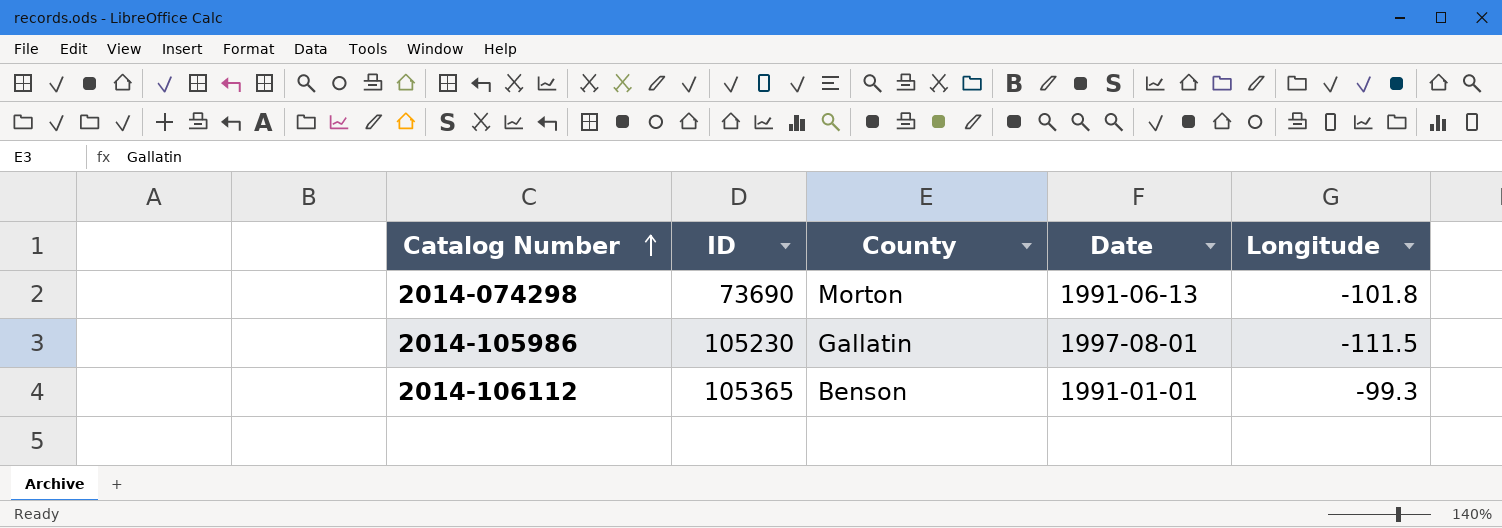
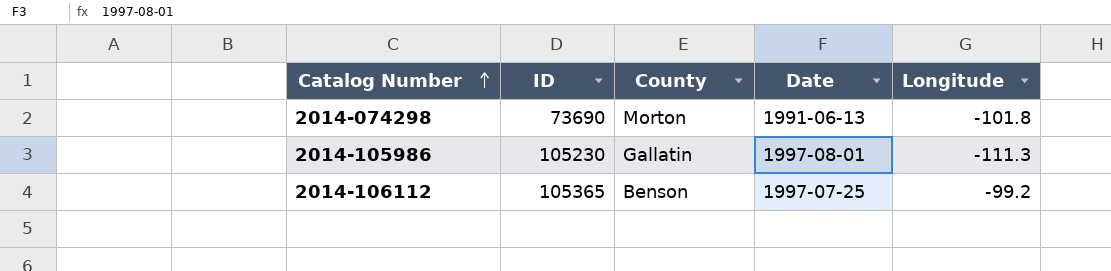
2014-105986 | Longitude: -111.5 -> -111.3
2014-106112 | Date: 1991-01-01 -> 1997-07-25
2014-106112 | Longitude: -99.3 -> -99.2

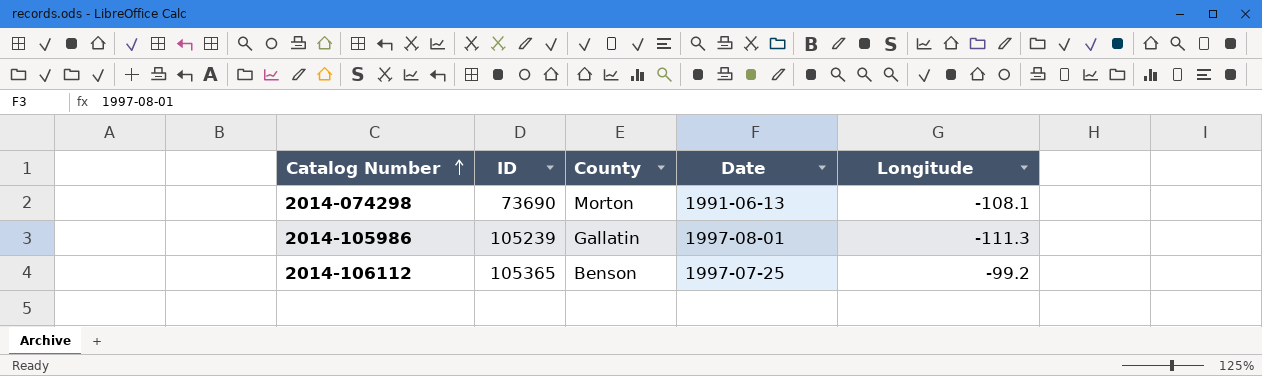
2014-074298 | Longitude: -101.8 -> -108.1
2014-105986 | ID: 105230 -> 105239

